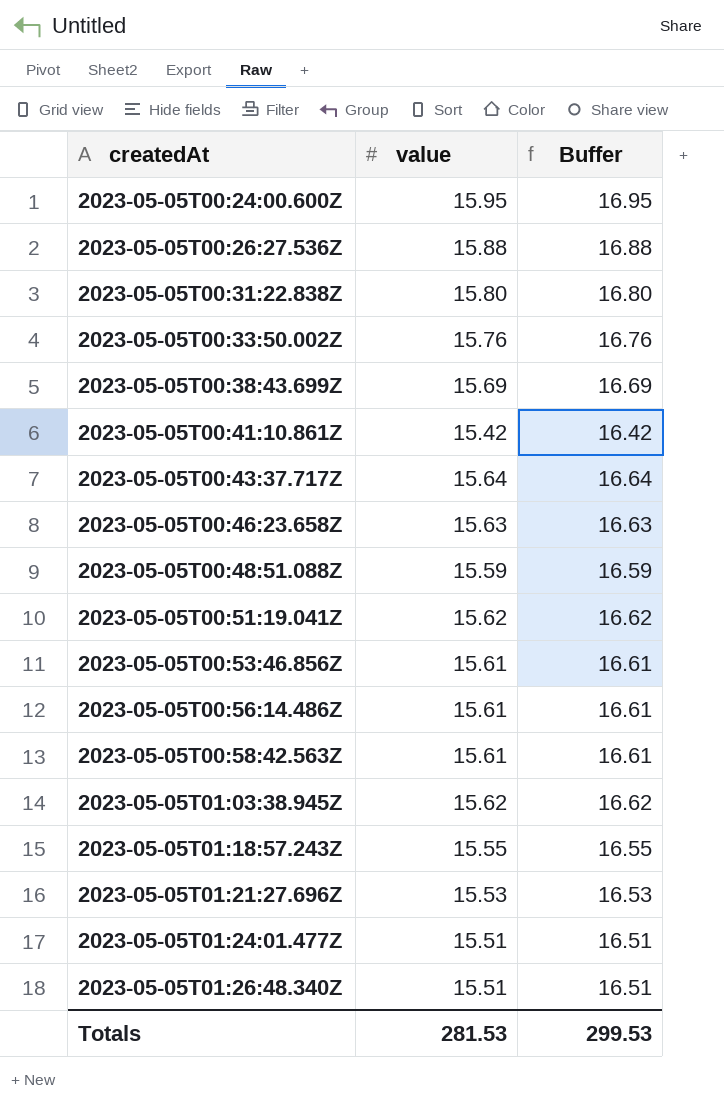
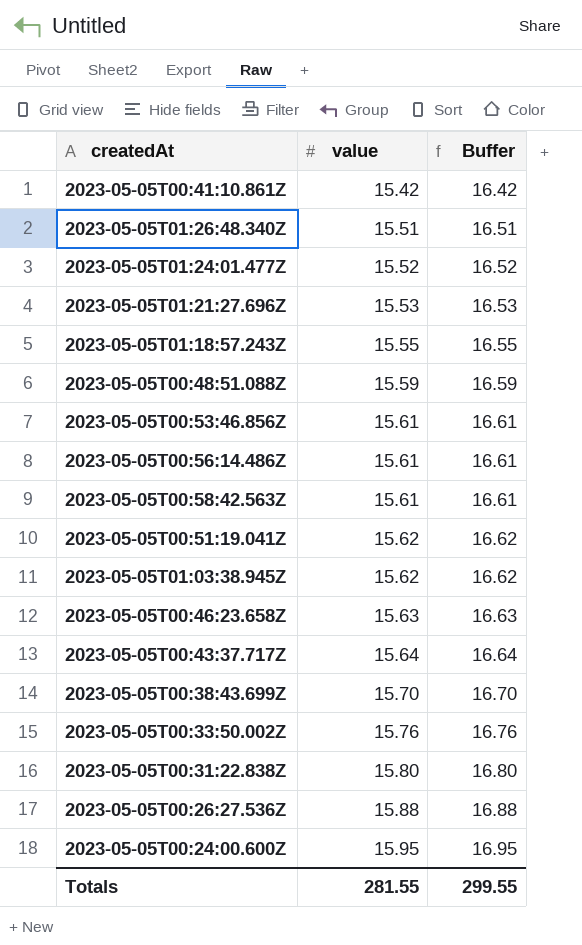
row order: createdAt ascending -> value ascending
2023-05-05T01:24:01.477Z | value: 15.51 -> 15.52
2023-05-05T01:24:01.477Z | Buffer: 16.51 -> 16.52
2023-05-05T00:38:43.699Z | value: 15.69 -> 15.70
2023-05-05T00:38:43.699Z | Buffer: 16.69 -> 16.70
Totals | value: 281.53 -> 281.55
Totals | Buffer: 299.53 -> 299.55

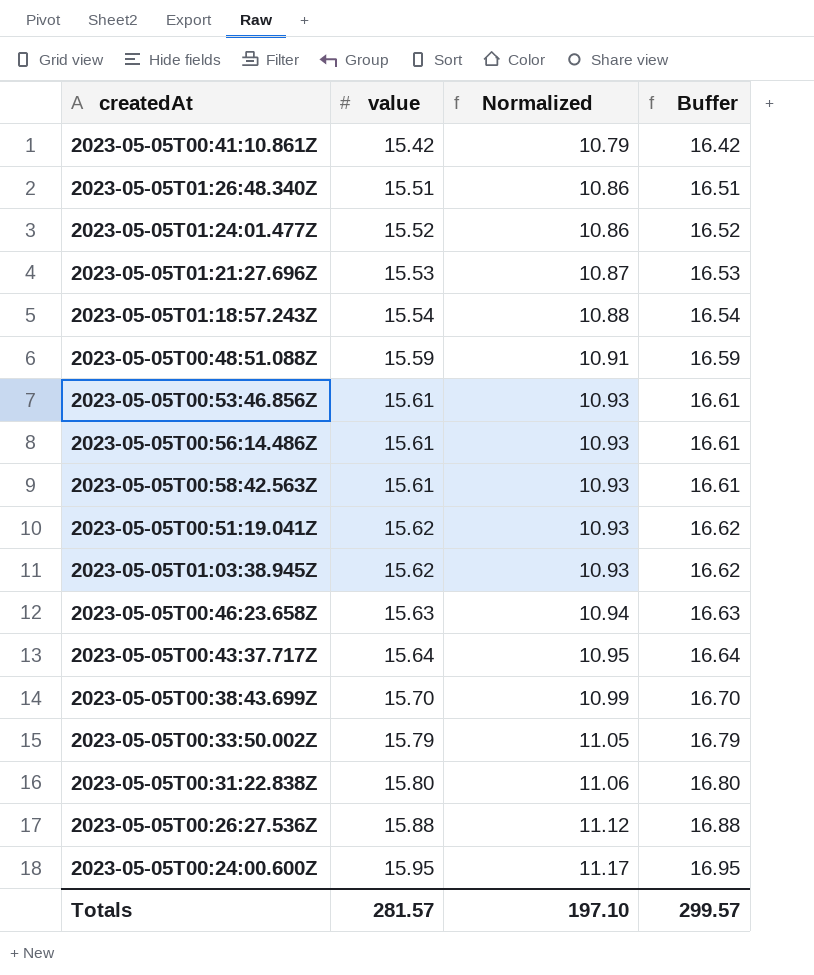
column Normalized | formula: none -> [value] * 0.7
2023-05-05T01:18:57.243Z | value: 15.55 -> 15.54
2023-05-05T01:18:57.243Z | Buffer: 16.55 -> 16.54
2023-05-05T00:33:50.002Z | value: 15.76 -> 15.79
2023-05-05T00:33:50.002Z | Buffer: 16.76 -> 16.79
Totals | value: 281.55 -> 281.57
Totals | Buffer: 299.55 -> 299.57

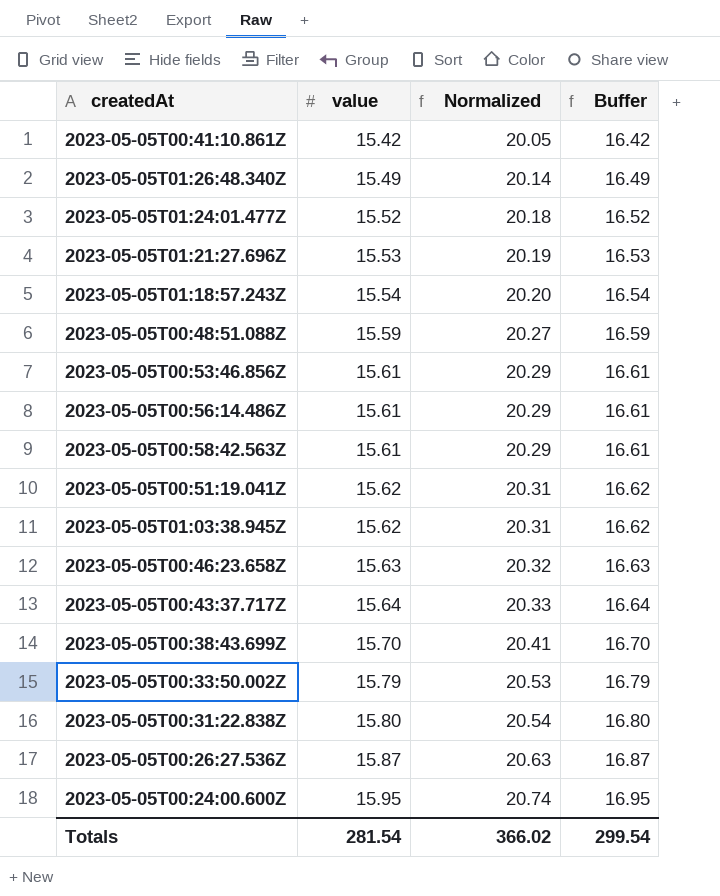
column Normalized | formula: [value] * 0.7 -> [value] * 1.3
2023-05-05T01:26:48.340Z | value: 15.51 -> 15.49
2023-05-05T01:26:48.340Z | Buffer: 16.51 -> 16.49
2023-05-05T00:26:27.536Z | value: 15.88 -> 15.87
2023-05-05T00:26:27.536Z | Buffer: 16.88 -> 16.87
Totals | value: 281.57 -> 281.54
Totals | Normalized: 197.10 -> 366.02
Totals | Buffer: 299.57 -> 299.54

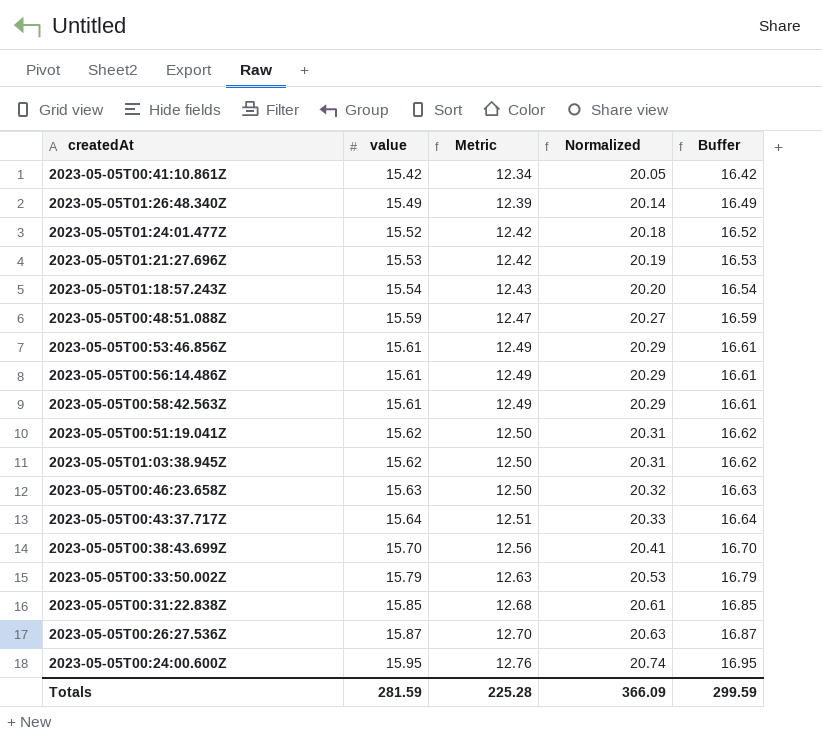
column Metric | formula: none -> [value] * 0.8
2023-05-05T00:31:22.838Z | value: 15.80 -> 15.85
2023-05-05T00:31:22.838Z | Normalized: 20.54 -> 20.61
2023-05-05T00:31:22.838Z | Buffer: 16.80 -> 16.85
Totals | value: 281.54 -> 281.59
Totals | Normalized: 366.02 -> 366.09
Totals | Buffer: 299.54 -> 299.59

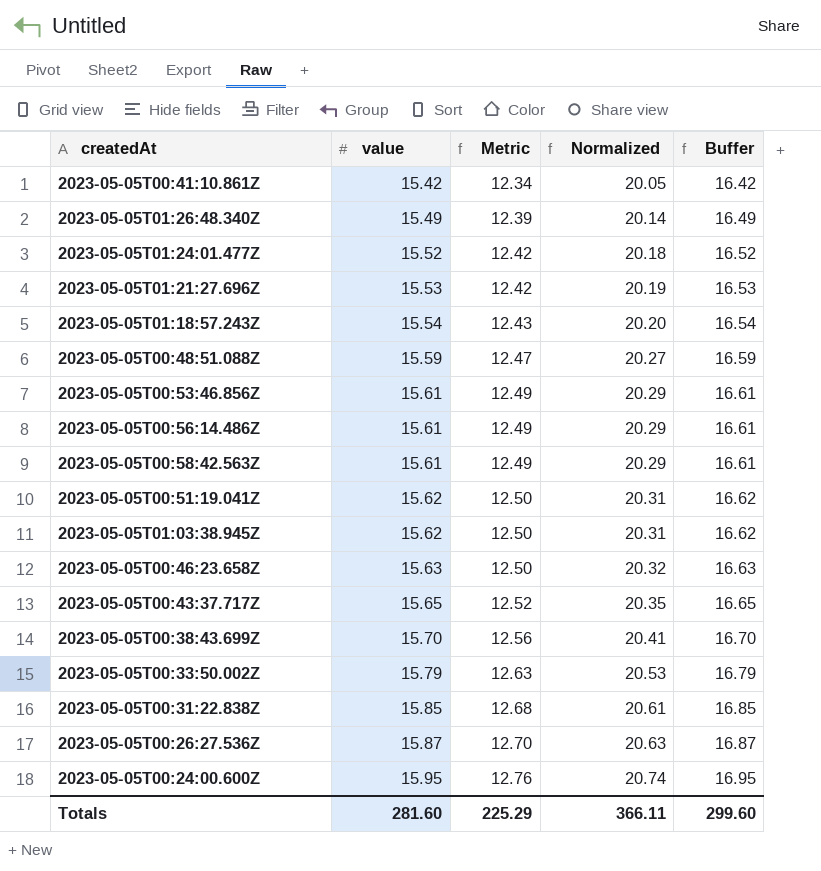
2023-05-05T00:43:37.717Z | value: 15.64 -> 15.65
2023-05-05T00:43:37.717Z | Metric: 12.51 -> 12.52
2023-05-05T00:43:37.717Z | Normalized: 20.33 -> 20.35
2023-05-05T00:43:37.717Z | Buffer: 16.64 -> 16.65
Totals | value: 281.59 -> 281.60
Totals | Metric: 225.28 -> 225.29
Totals | Normalized: 366.09 -> 366.11
Totals | Buffer: 299.59 -> 299.60

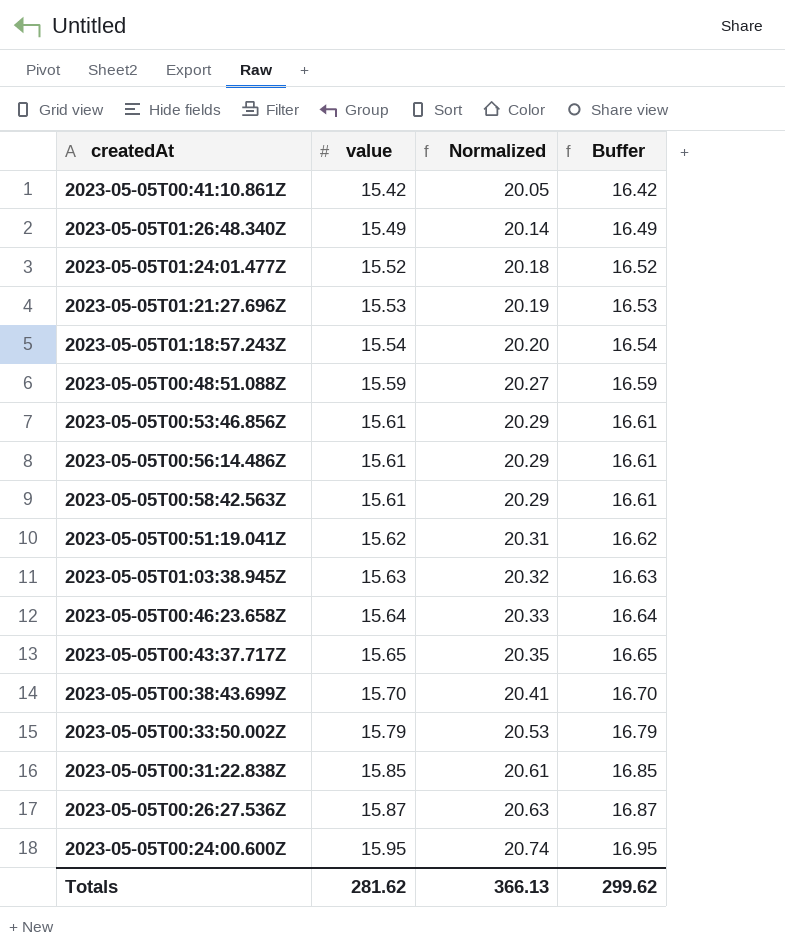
column Metric | formula: [value] * 0.8 -> none
2023-05-05T01:03:38.945Z | value: 15.62 -> 15.63
2023-05-05T01:03:38.945Z | Normalized: 20.31 -> 20.32
2023-05-05T01:03:38.945Z | Buffer: 16.62 -> 16.63
2023-05-05T00:46:23.658Z | value: 15.63 -> 15.64
2023-05-05T00:46:23.658Z | Normalized: 20.32 -> 20.33
2023-05-05T00:46:23.658Z | Buffer: 16.63 -> 16.64
Totals | value: 281.60 -> 281.62
Totals | Normalized: 366.11 -> 366.13
Totals | Buffer: 299.60 -> 299.62

